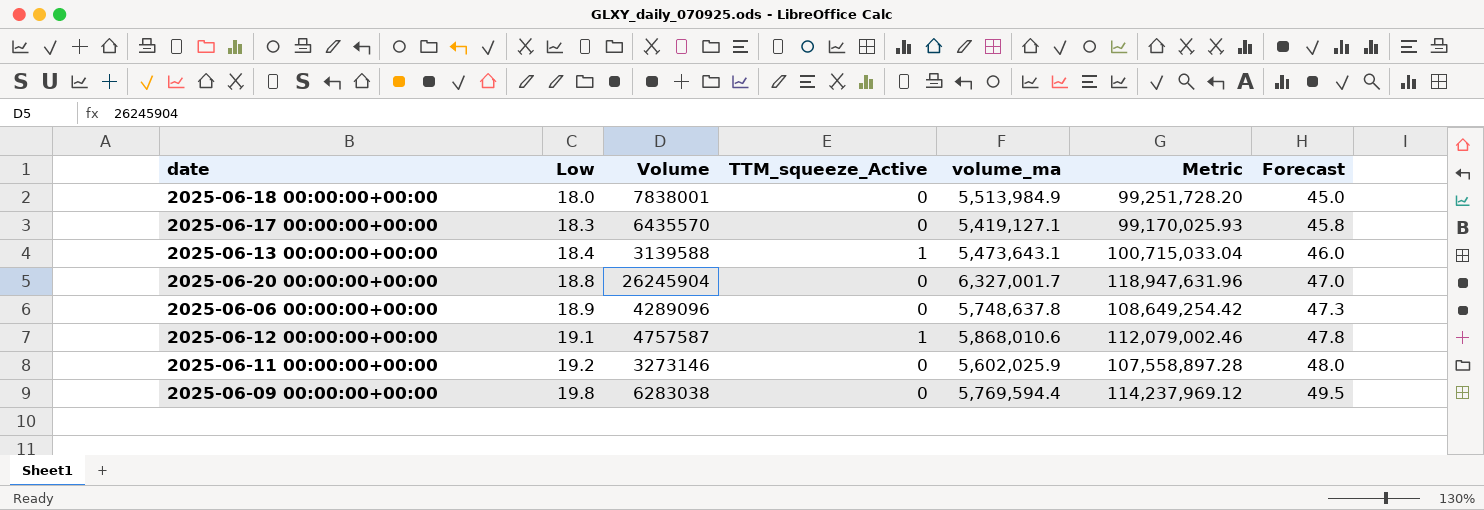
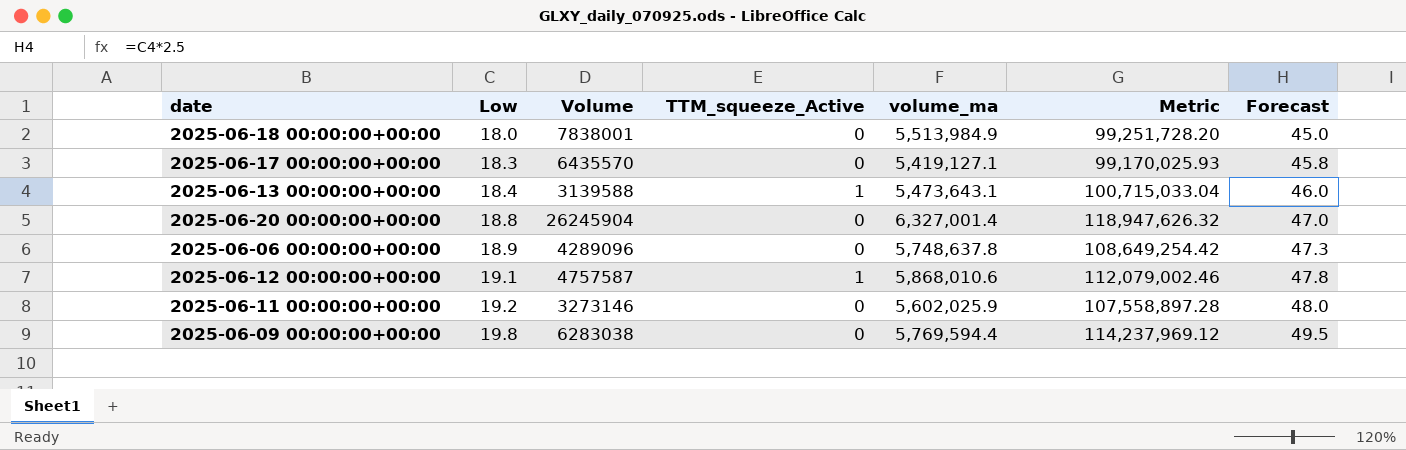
2025-06-20 00:00:00+00:00 | volume_ma: 6,327,001.7 -> 6,327,001.4
2025-06-20 00:00:00+00:00 | Metric: 118,947,631.96 -> 118,947,626.32

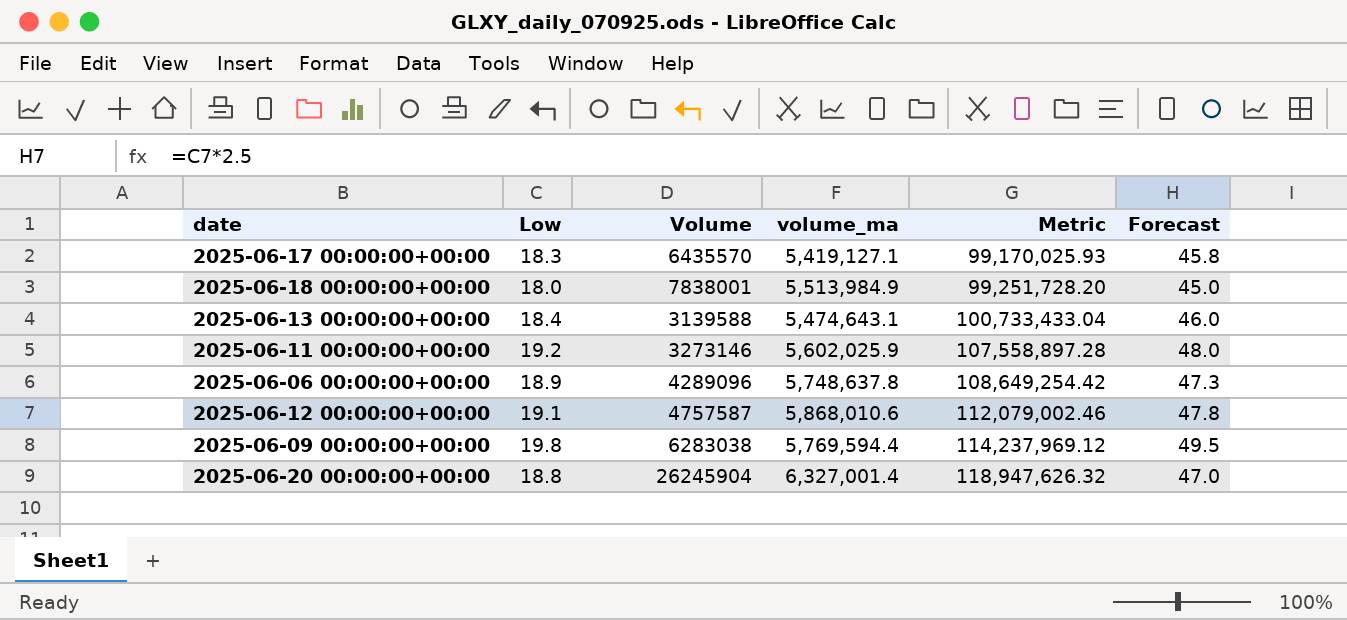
row order: Low ascending -> Metric ascending
column TTM_squeeze_Active | position: 4 -> none
2025-06-13 00:00:00+00:00 | volume_ma: 5,473,643.1 -> 5,474,643.1
2025-06-13 00:00:00+00:00 | Metric: 100,715,033.04 -> 100,733,433.04

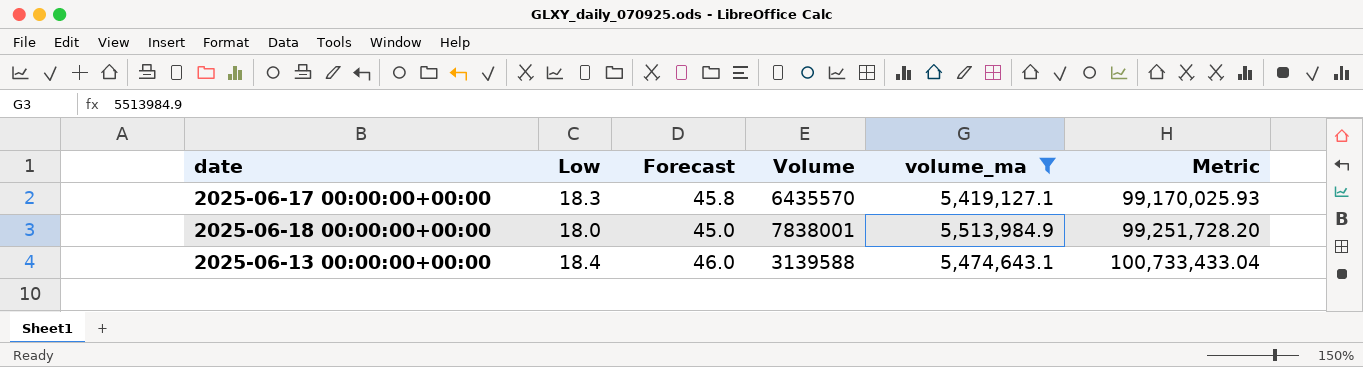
filter: none -> volume_ma <= 5,513,984.9
column Forecast | position: 6 -> 3

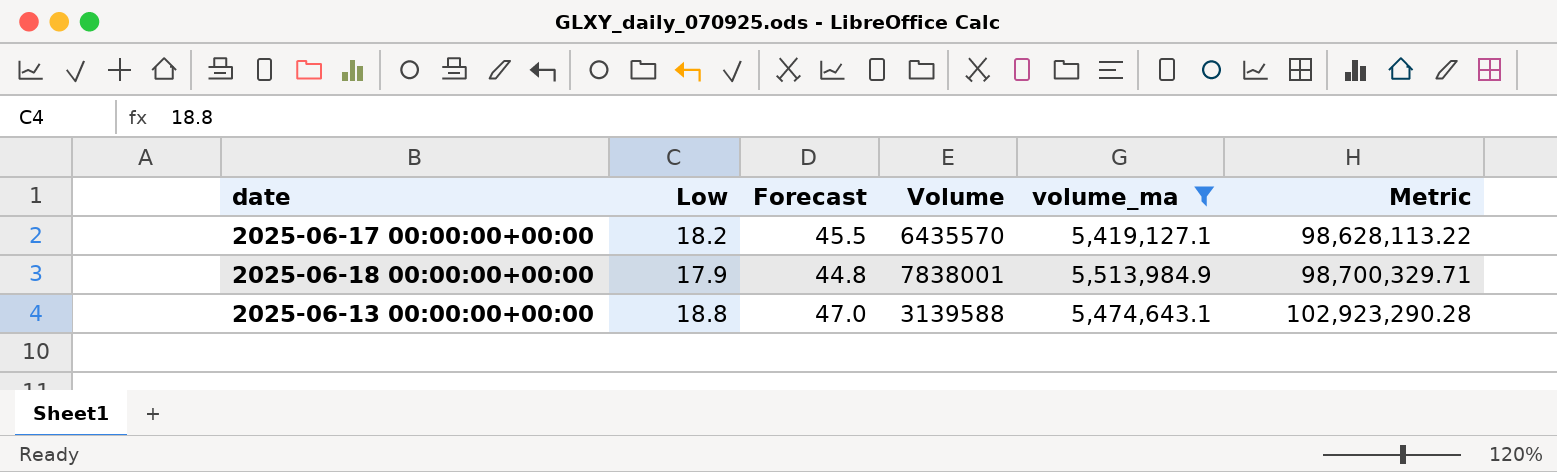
2025-06-17 00:00:00+00:00 | Low: 18.3 -> 18.2
2025-06-17 00:00:00+00:00 | Forecast: 45.8 -> 45.5
2025-06-17 00:00:00+00:00 | Metric: 99,170,025.93 -> 98,628,113.22
2025-06-18 00:00:00+00:00 | Low: 18.0 -> 17.9
2025-06-18 00:00:00+00:00 | Forecast: 45.0 -> 44.8
2025-06-18 00:00:00+00:00 | Metric: 99,251,728.20 -> 98,700,329.71
2025-06-13 00:00:00+00:00 | Low: 18.4 -> 18.8
2025-06-13 00:00:00+00:00 | Forecast: 46.0 -> 47.0
2025-06-13 00:00:00+00:00 | Metric: 100,733,433.04 -> 102,923,290.28

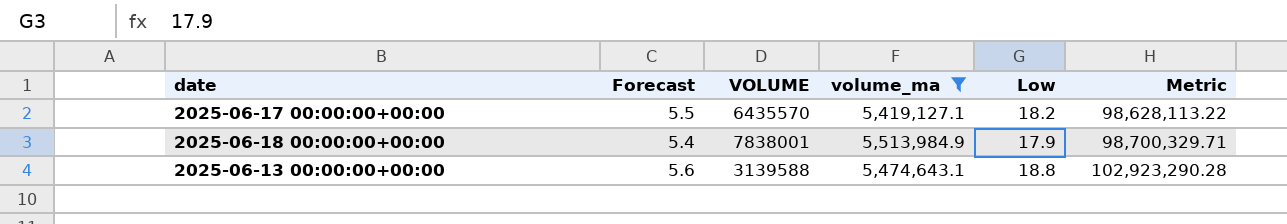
column Forecast | formula: [Low] * 2.5 -> [Low] * 0.3
column name: Volume -> VOLUME
column Low | position: 2 -> 5

